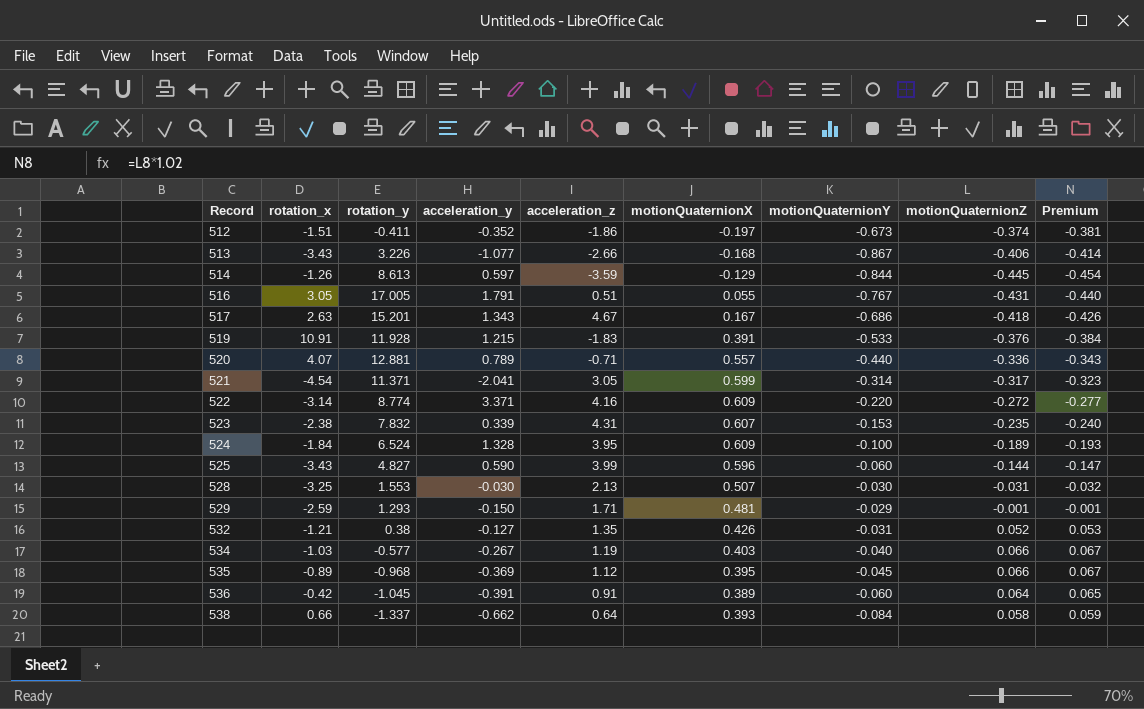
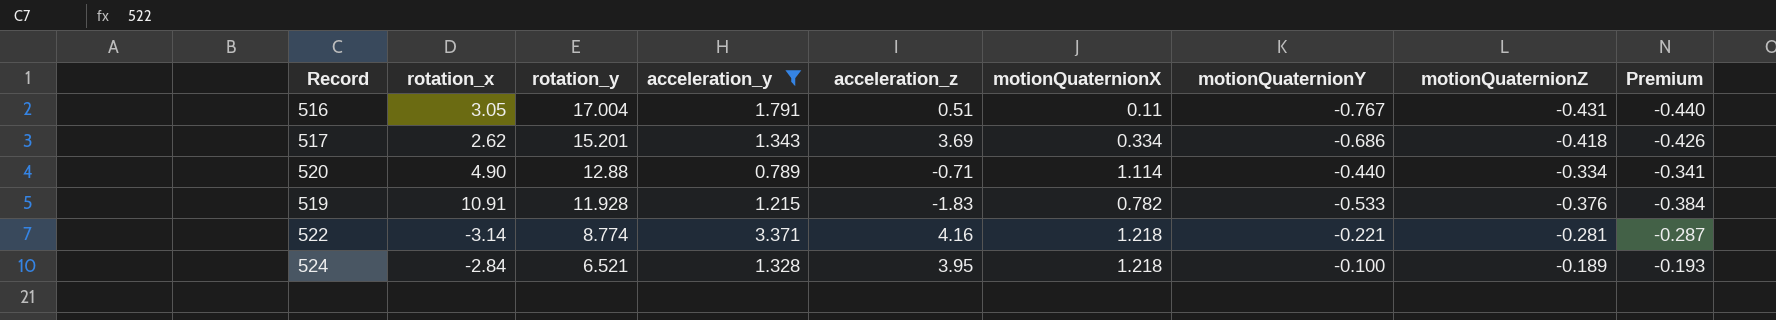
filter: none -> acceleration_y >= 0.789
row order: Record ascending -> rotation_y descending
516 | rotation_y: 17.005 -> 17.004
516 | motionQuaternionX: 0.055 -> 0.11
517 | rotation_x: 2.63 -> 2.62
517 | acceleration_z: 4.67 -> 3.69
517 | motionQuaternionX: 0.167 -> 0.334
520 | rotation_x: 4.07 -> 4.90
520 | rotation_y: 12.881 -> 12.88
520 | motionQuaternionX: 0.557 -> 1.114
520 | motionQuaternionZ: -0.336 -> -0.334
520 | Premium: -0.343 -> -0.341
519 | motionQuaternionX: 0.391 -> 0.782
522 | motionQuaternionX: 0.609 -> 1.218
522 | motionQuaternionY: -0.220 -> -0.221
522 | motionQuaternionZ: -0.272 -> -0.281
522 | Premium: -0.277 -> -0.287
524 | rotation_x: -1.84 -> -2.84
524 | rotation_y: 6.524 -> 6.521
524 | motionQuaternionX: 0.609 -> 1.218

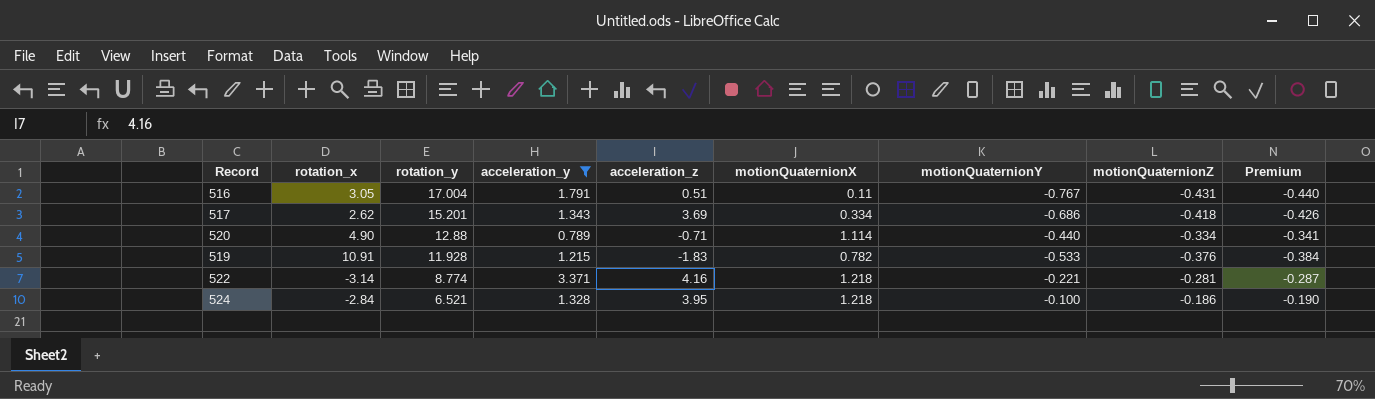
524 | motionQuaternionZ: -0.189 -> -0.186
524 | Premium: -0.193 -> -0.190

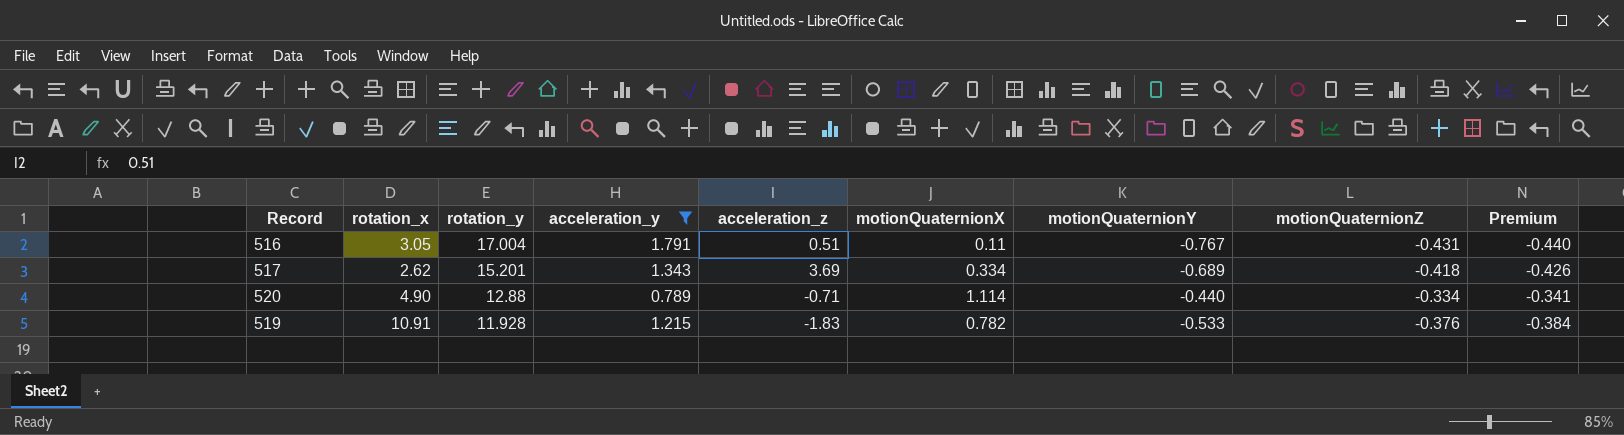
row 522: -3.14 | 8.774 | 3.371 | 4.16 | 1.218 | -0.221 | -0.281 | -0.287 -> none
row 524: -2.84 | 6.521 | 1.328 | 3.95 | 1.218 | -0.100 | -0.186 | -0.190 -> none
517 | motionQuaternionY: -0.686 -> -0.689

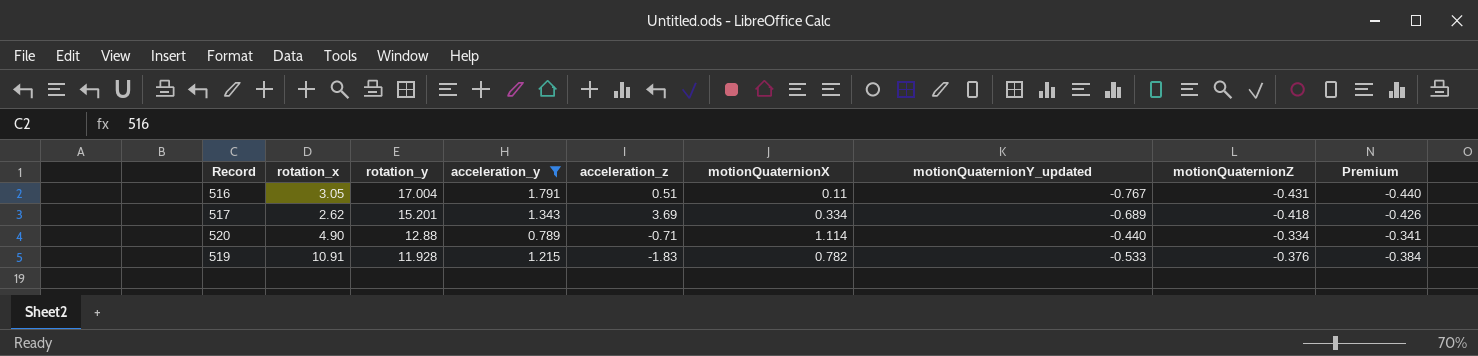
column name: motionQuaternionY -> motionQuaternionY_updated

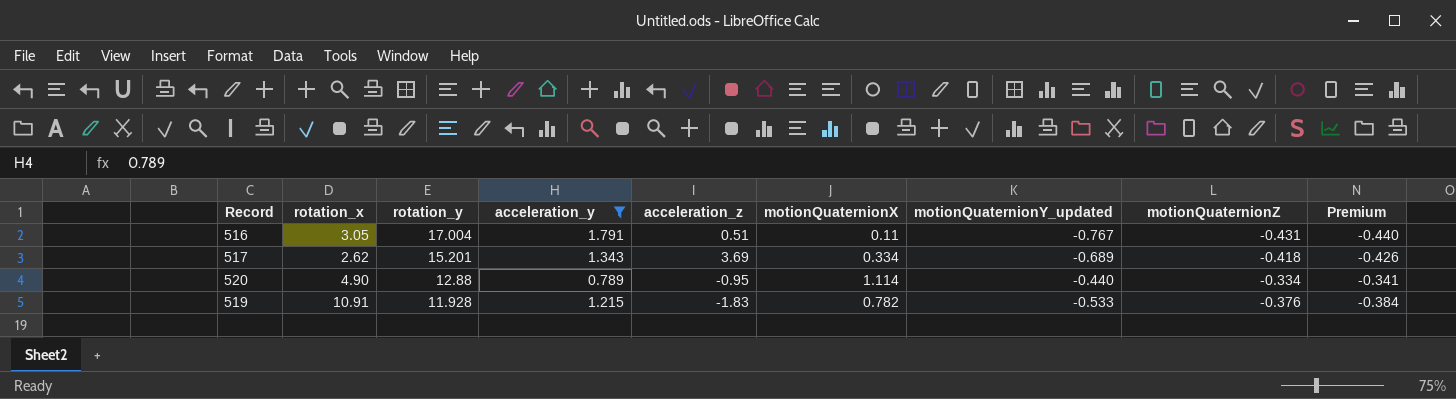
520 | acceleration_z: -0.71 -> -0.95

